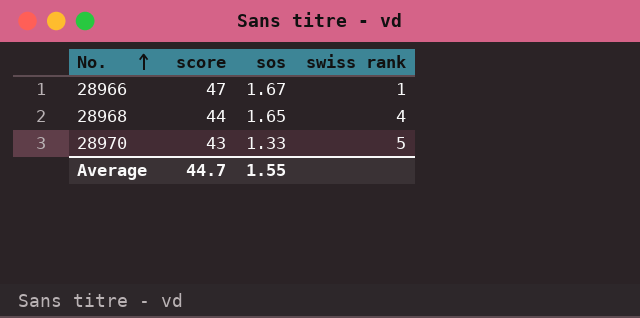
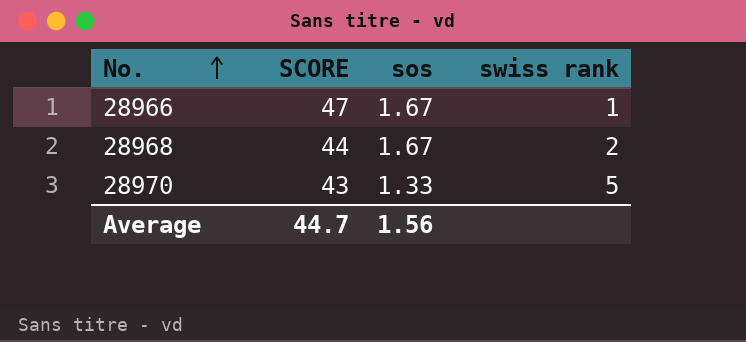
column name: score -> SCORE
28968 | sos: 1.65 -> 1.67
28968 | swiss rank: 4 -> 2
Average | sos: 1.55 -> 1.56

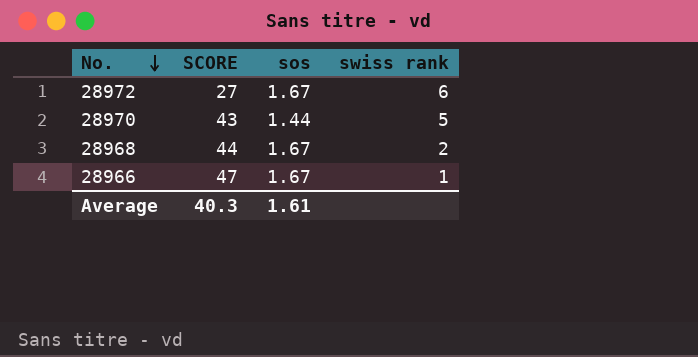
row order: No. ascending -> No. descending
row 28972: none -> 27 | 1.67 | 6
28970 | sos: 1.33 -> 1.44
Average | SCORE: 44.7 -> 40.3
Average | sos: 1.56 -> 1.61

